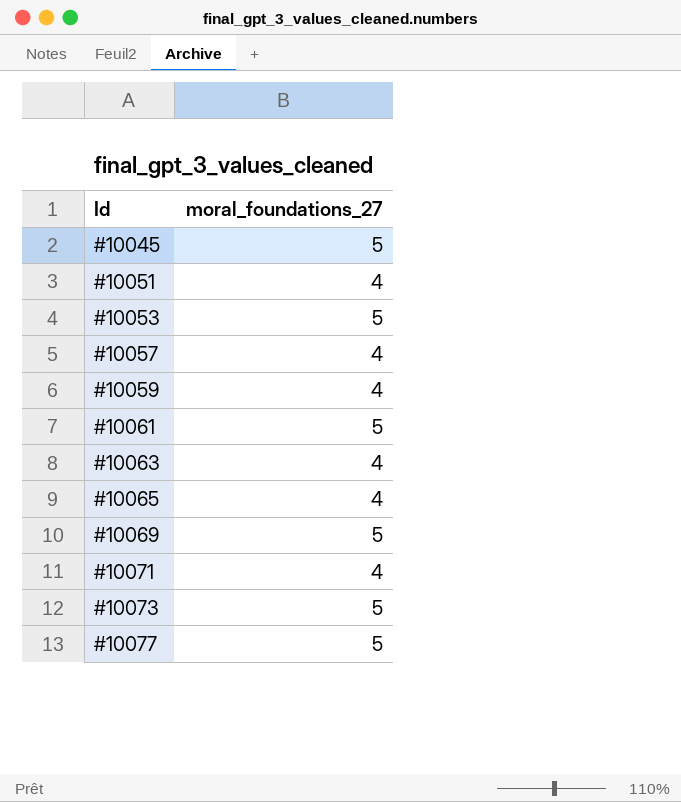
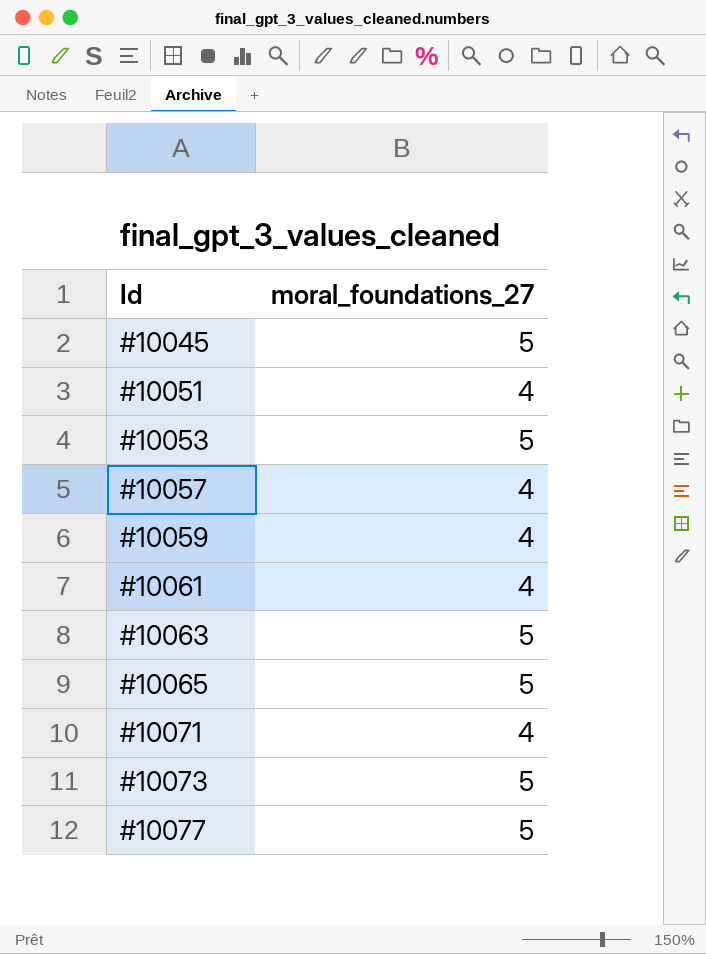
row #10069: 5 -> none
#10061 | moral_foundations_27: 5 -> 4
#10063 | moral_foundations_27: 4 -> 5
#10065 | moral_foundations_27: 4 -> 5

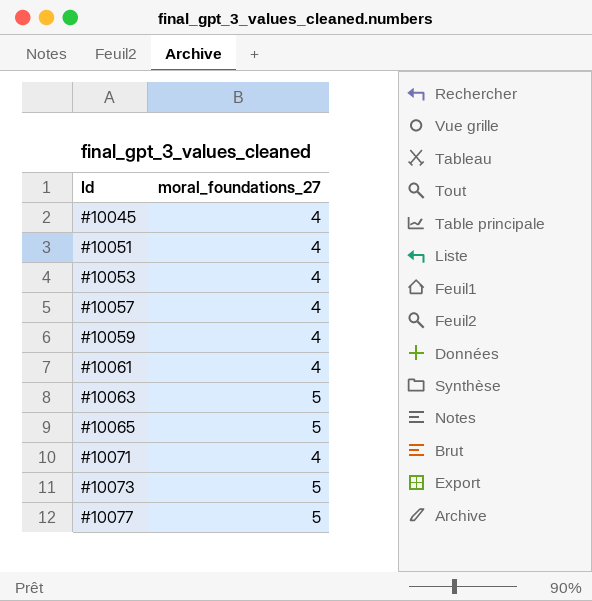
#10045 | moral_foundations_27: 5 -> 4
#10053 | moral_foundations_27: 5 -> 4

